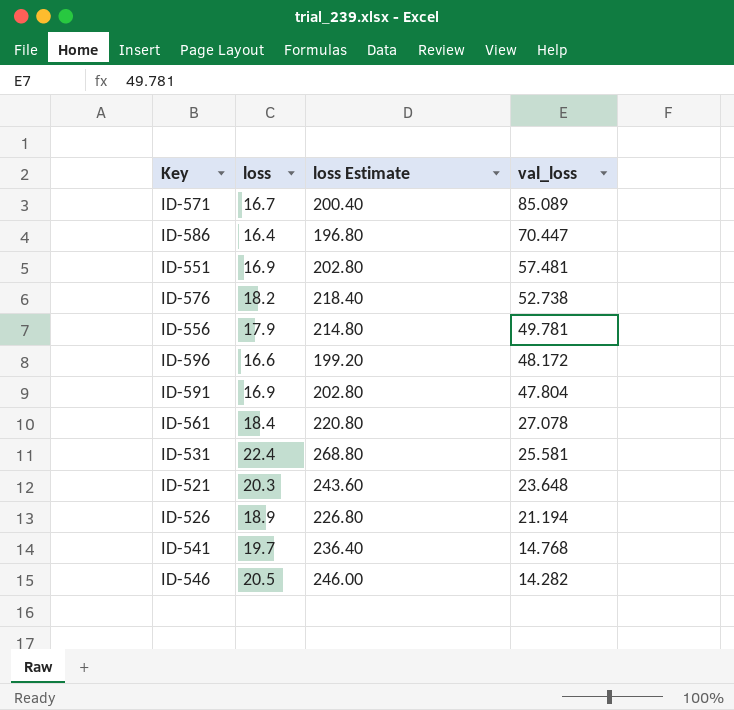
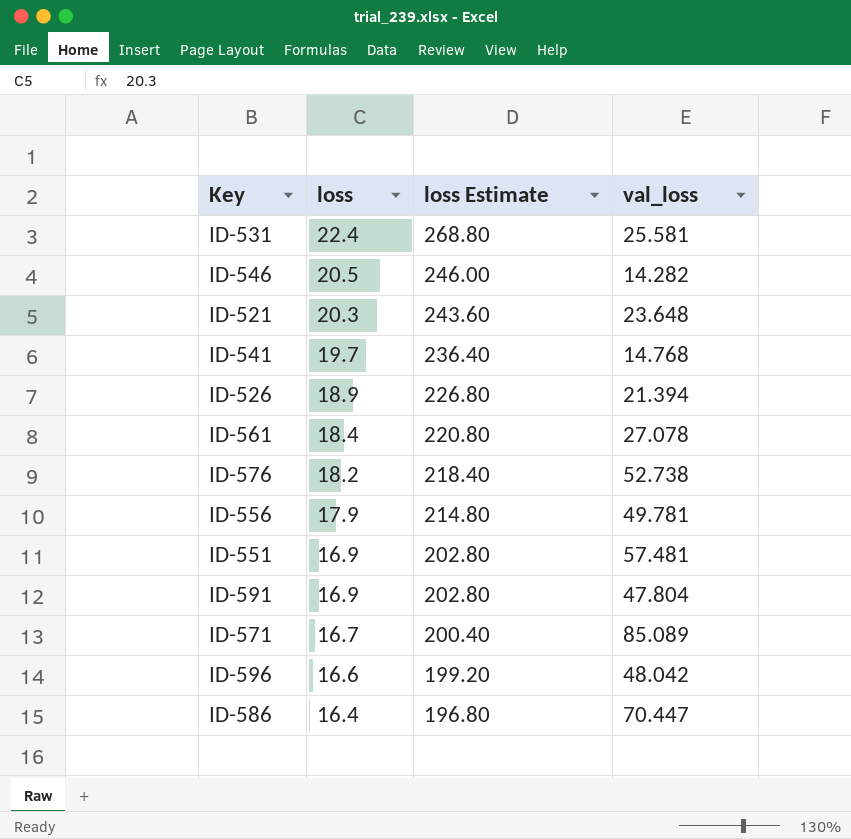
row order: val_loss descending -> loss descending
ID-526 | val_loss: 21.194 -> 21.394
ID-596 | val_loss: 48.172 -> 48.042

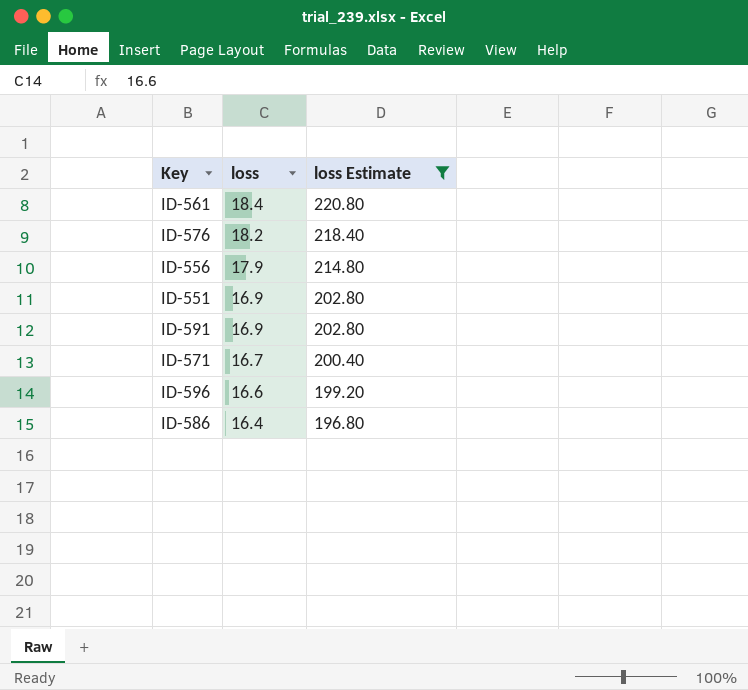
filter: none -> loss Estimate <= 220.80
column val_loss | position: 4 -> none

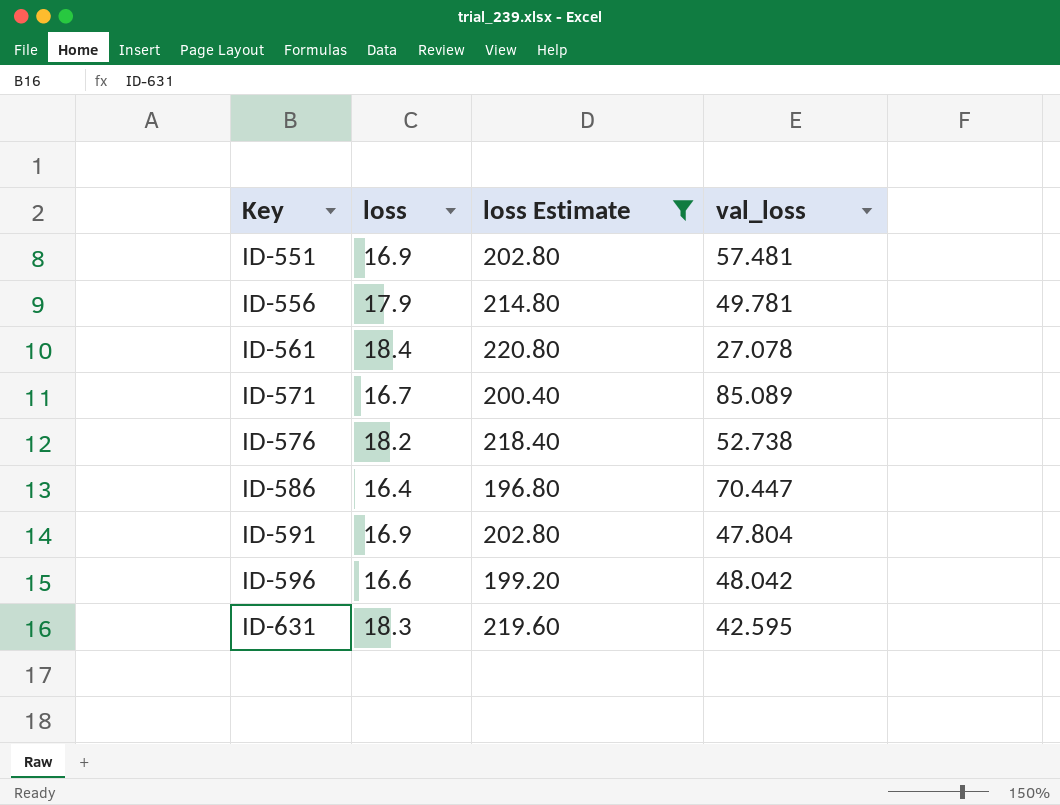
row order: loss descending -> Key ascending
column val_loss | position: none -> 4
row ID-631: none -> 18.3 | 219.60 | 42.595

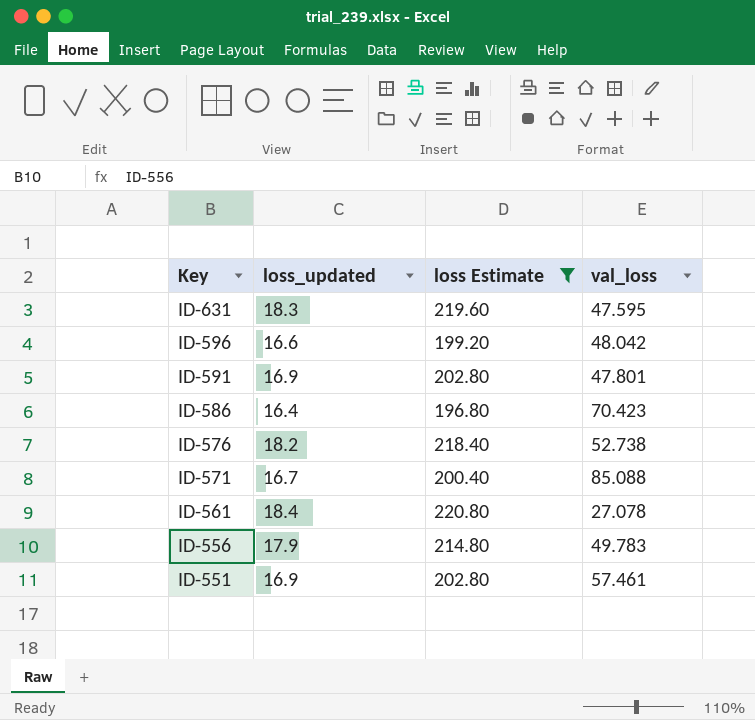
row order: Key ascending -> Key descending
column name: loss -> loss_updated
ID-631 | val_loss: 42.595 -> 47.595
ID-591 | val_loss: 47.804 -> 47.801
ID-586 | val_loss: 70.447 -> 70.423
ID-571 | val_loss: 85.089 -> 85.088
ID-556 | val_loss: 49.781 -> 49.783
ID-551 | val_loss: 57.481 -> 57.461

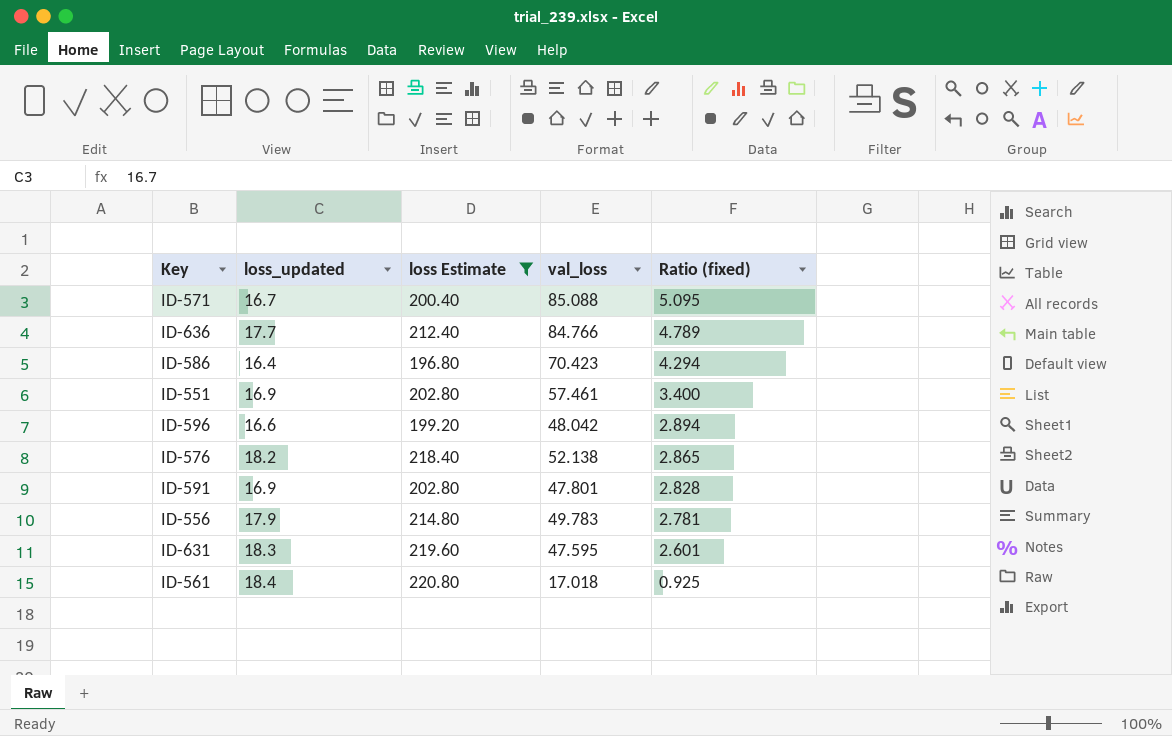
row order: Key descending -> Ratio (fixed) descending
column Ratio (fixed) | formula: none -> [val_loss] / [loss_updated]
row ID-636: none -> 17.7 | 212.40 | 84.766 | 4.789
ID-576 | val_loss: 52.738 -> 52.138
ID-561 | val_loss: 27.078 -> 17.018

